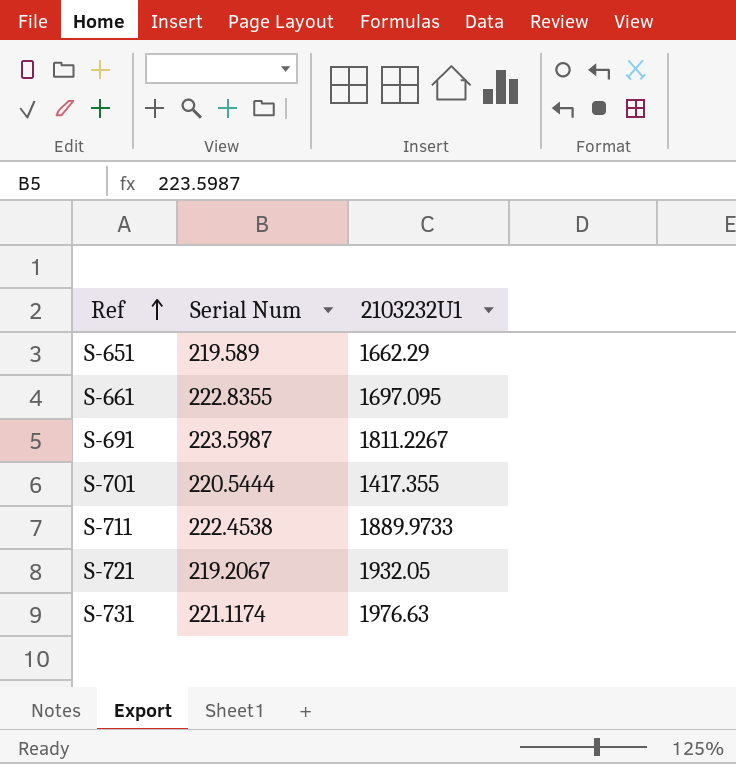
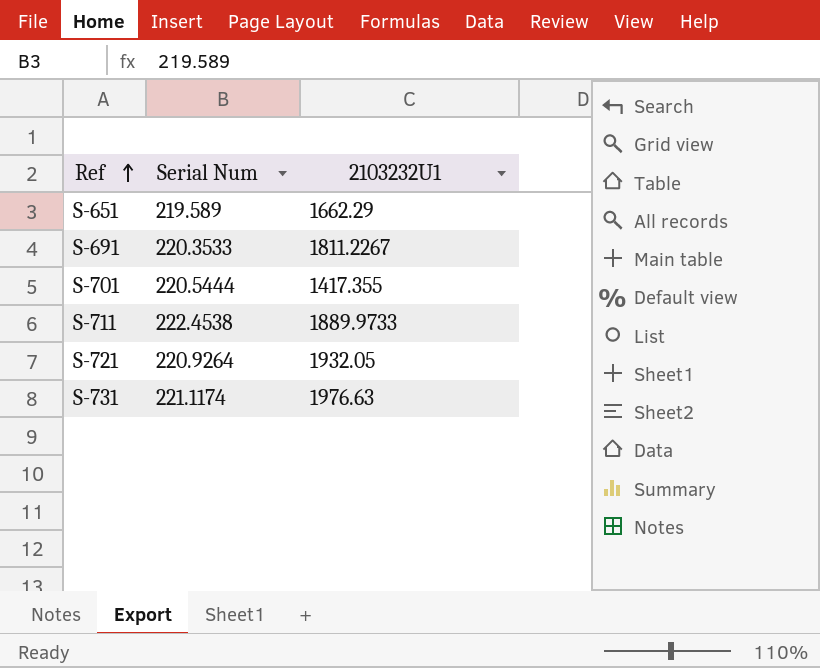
row S-661: 222.8355 | 1697.095 -> none
S-691 | Serial Num: 223.5987 -> 220.3533
S-721 | Serial Num: 219.2067 -> 220.9264

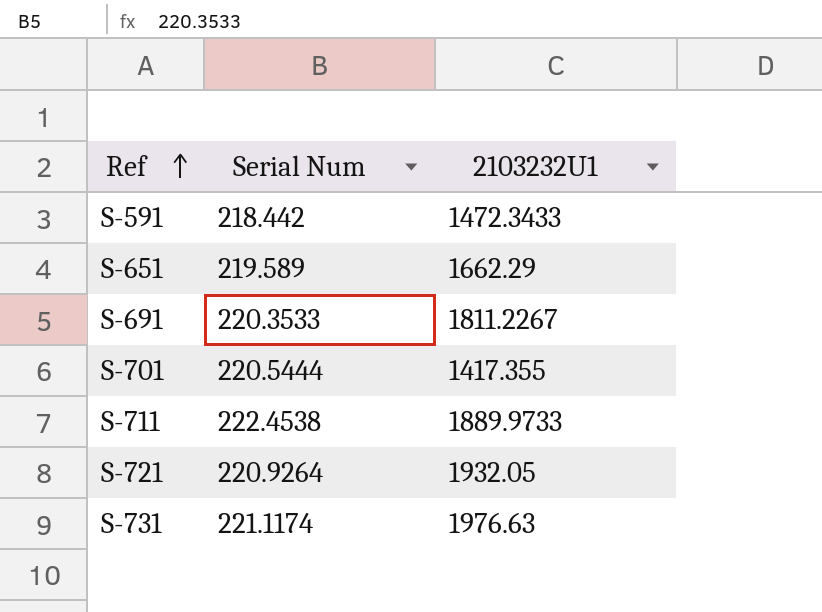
row S-591: none -> 218.442 | 1472.3433

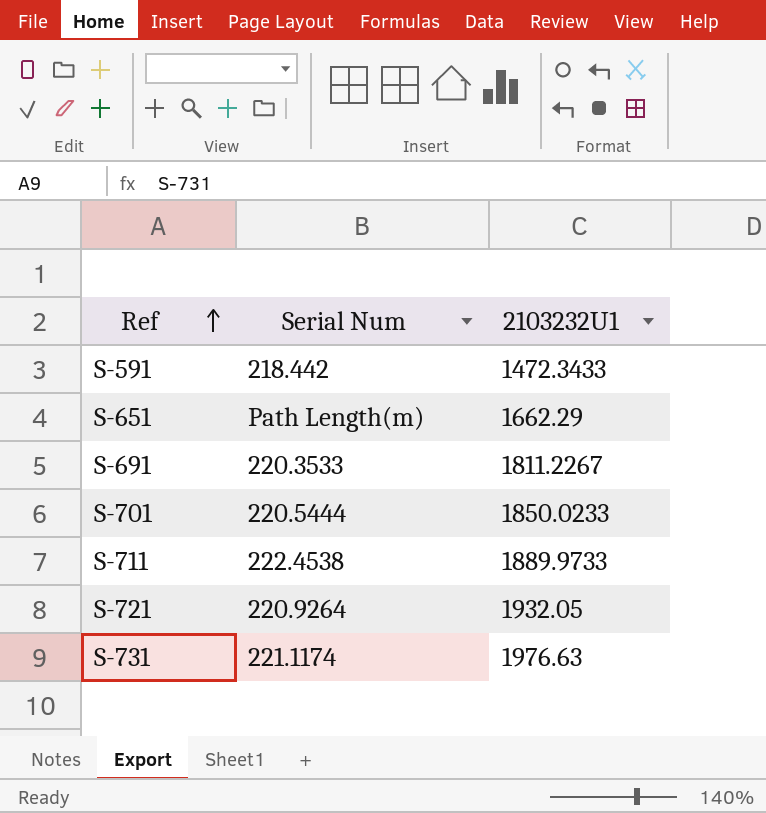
S-651 | Serial Num: 219.589 -> Path Length(m)
S-701 | 2103232U1: 1417.355 -> 1850.0233

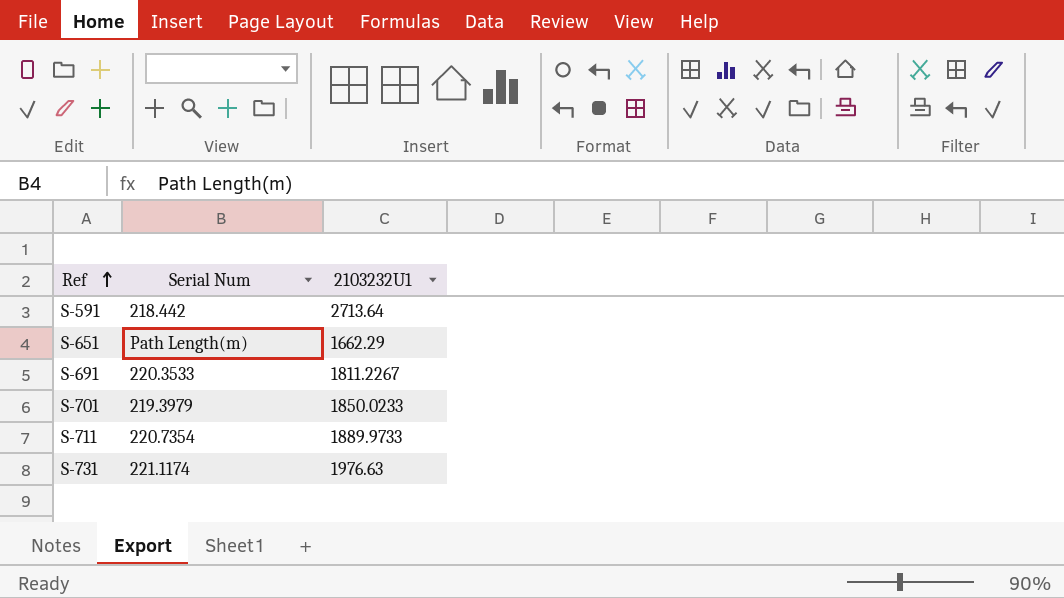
row S-721: 220.9264 | 1932.05 -> none
S-591 | 2103232U1: 1472.3433 -> 2713.64
S-701 | Serial Num: 220.5444 -> 219.3979
S-711 | Serial Num: 222.4538 -> 220.7354

